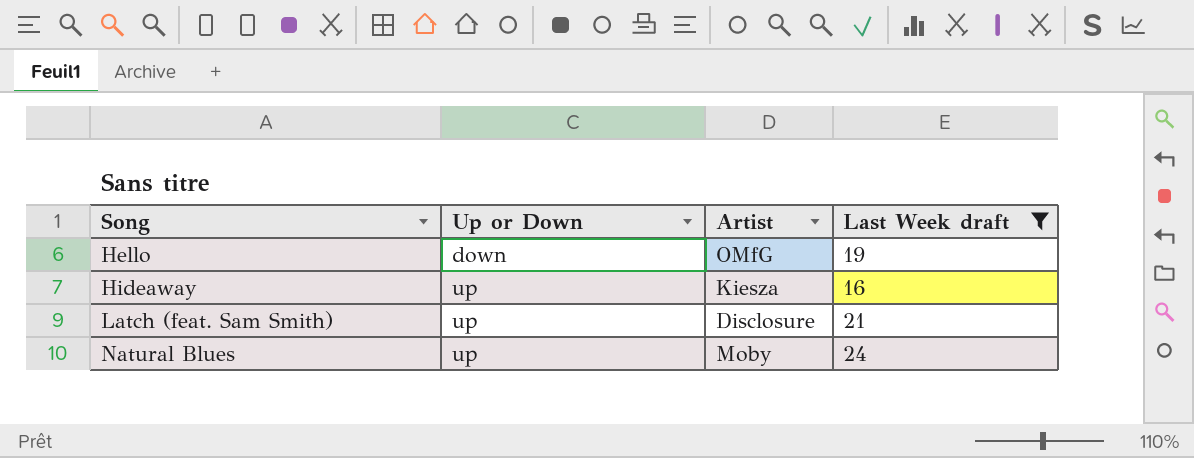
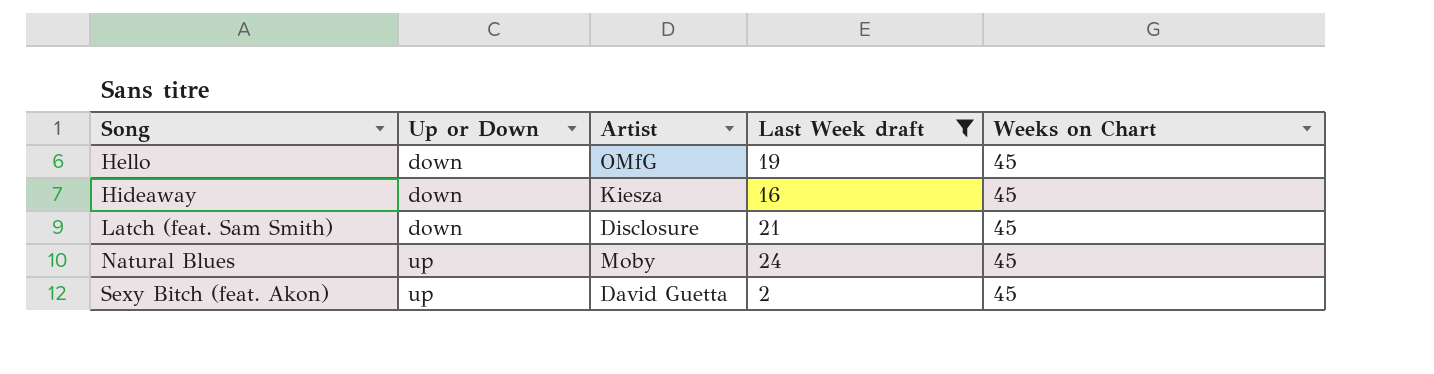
column Weeks on Chart | position: none -> 5
Hideaway | Up or Down: up -> down
Latch (feat. Sam Smith) | Up or Down: up -> down
row Sexy Bitch (feat. Akon): none -> up | David Guetta | 2 | 45

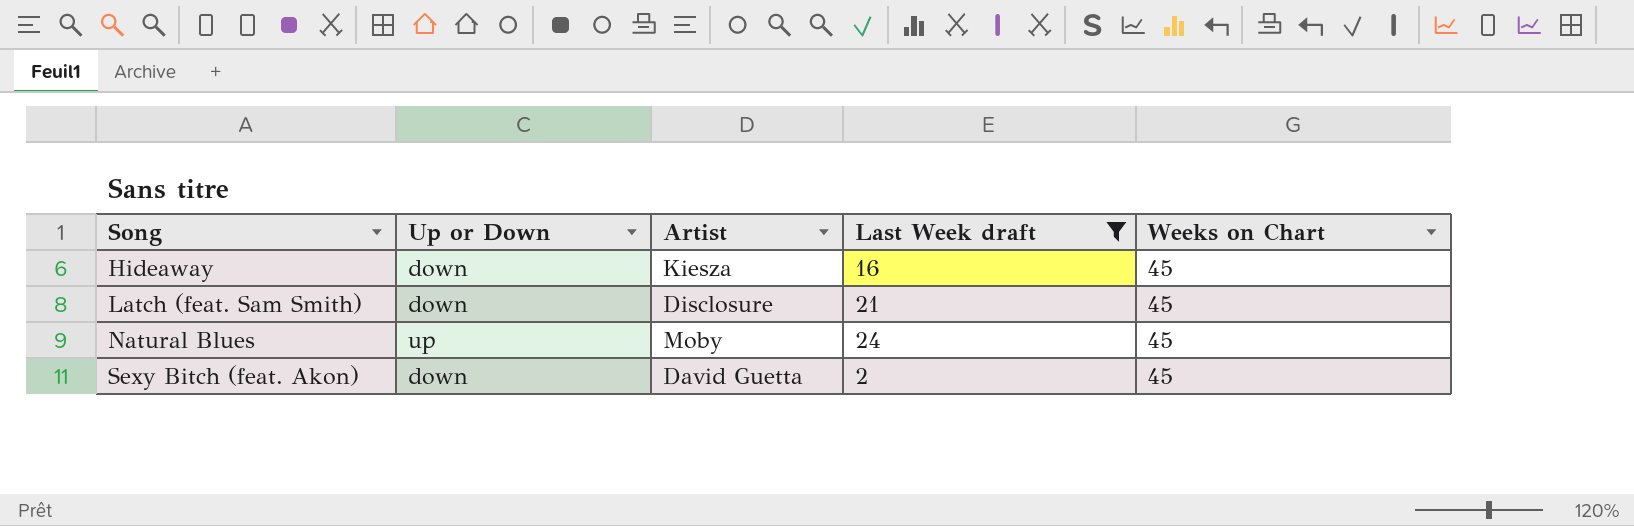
row Hello: down | OMfG | 19 | 45 -> none
Sexy Bitch (feat. Akon) | Up or Down: up -> down

